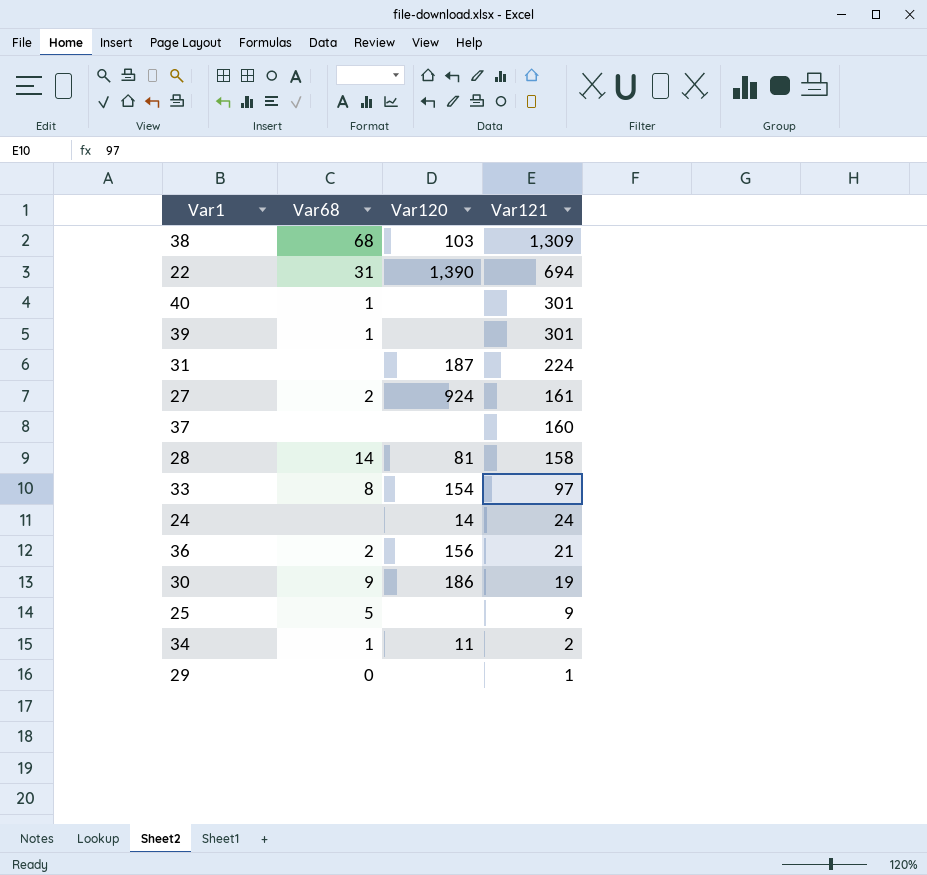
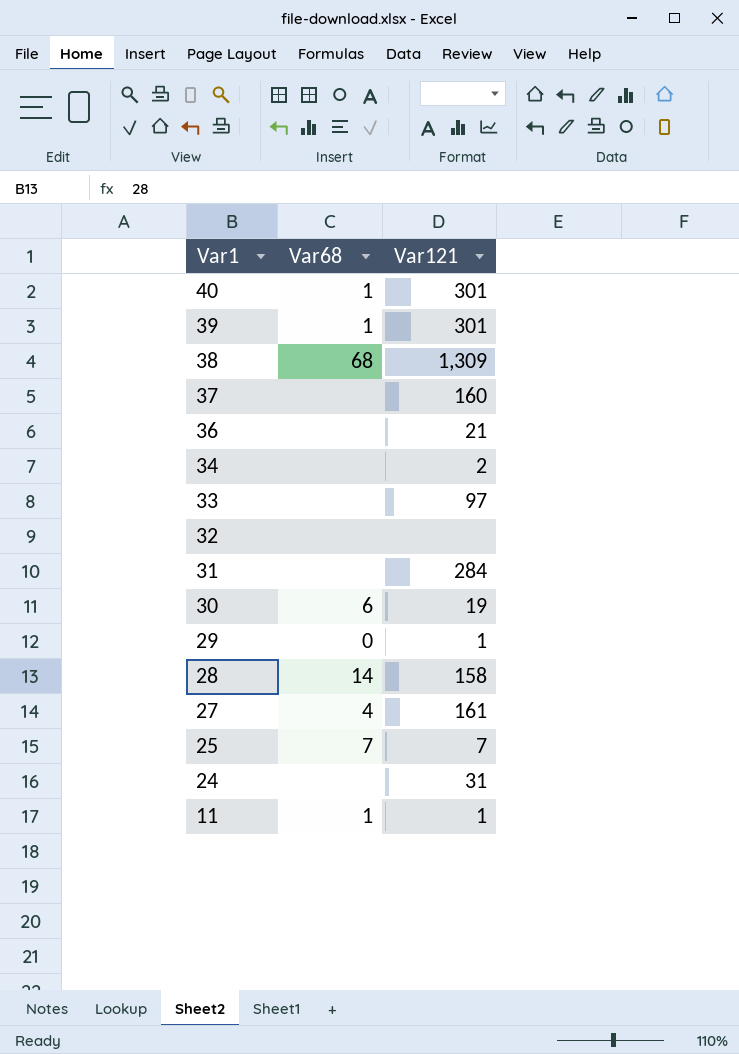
row order: Var121 descending -> Var1 descending
column Var120 | position: 3 -> none
row 22: 31 | 1,390 | 694 -> none
36 | Var68: 2 -> none
34 | Var68: 1 -> none
33 | Var68: 8 -> none
row 32: none -> none | none
31 | Var121: 224 -> 284
30 | Var68: 9 -> 6
27 | Var68: 2 -> 4
25 | Var68: 5 -> 7
25 | Var121: 9 -> 7
24 | Var121: 24 -> 31
row 11: none -> 1 | 1

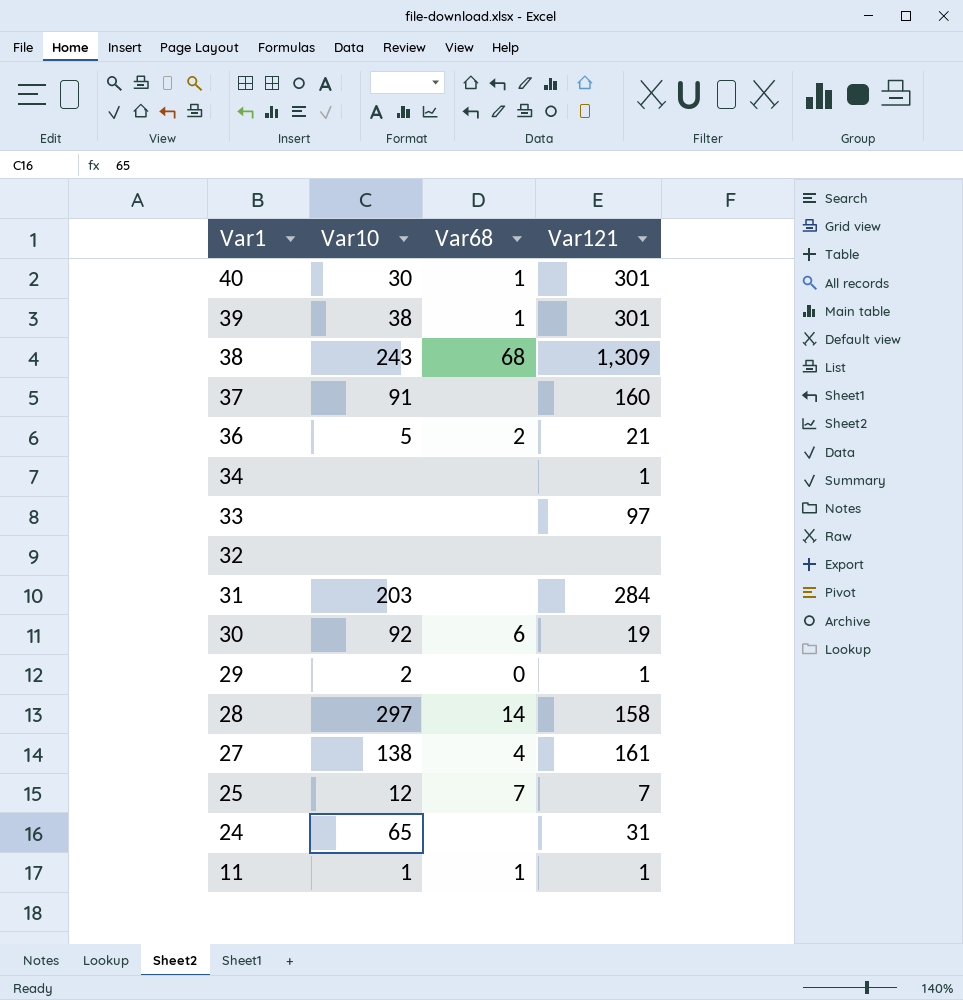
column Var10 | position: none -> 2
36 | Var68: none -> 2
34 | Var121: 2 -> 1

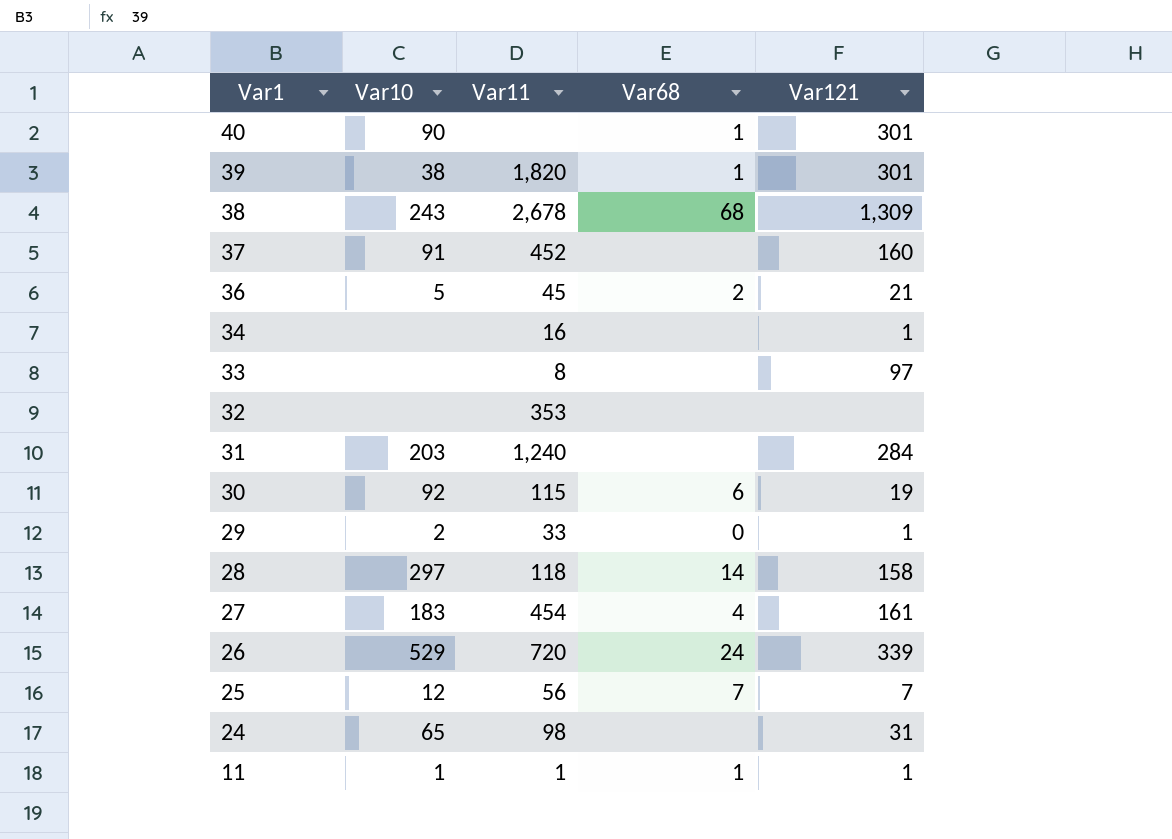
column Var11 | position: none -> 3
40 | Var10: 30 -> 90
27 | Var10: 138 -> 183
row 26: none -> 529 | 720 | 24 | 339

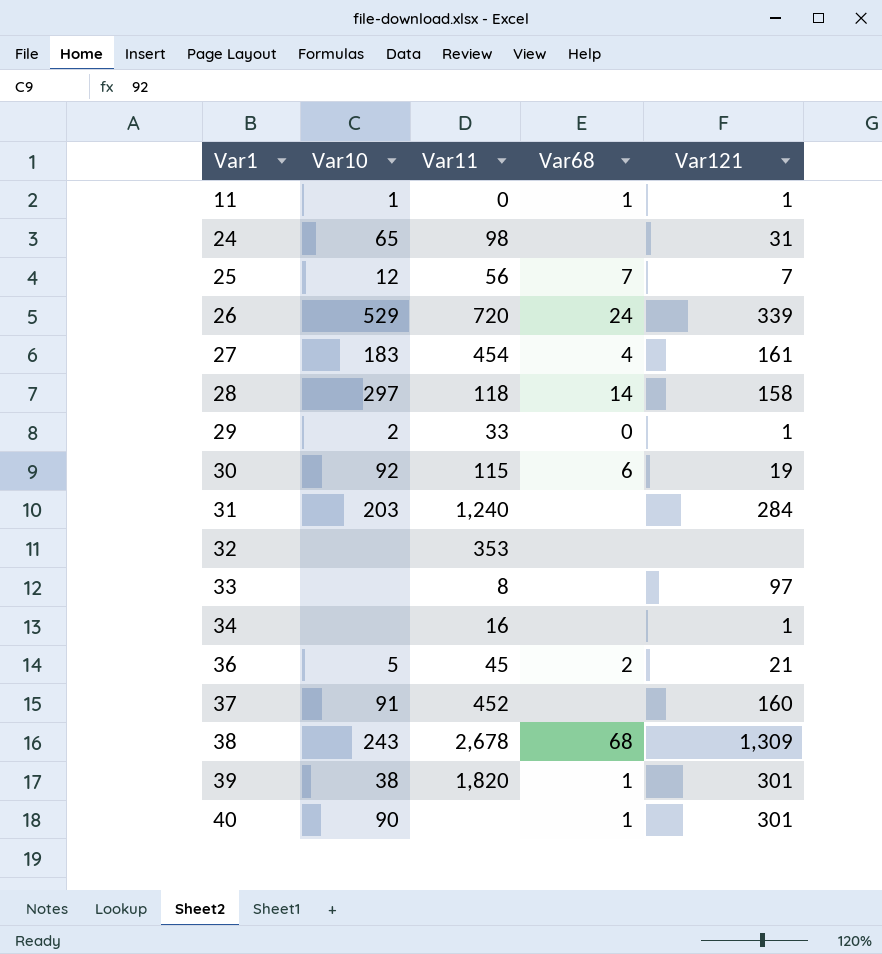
row order: Var1 descending -> Var1 ascending
11 | Var11: 1 -> 0

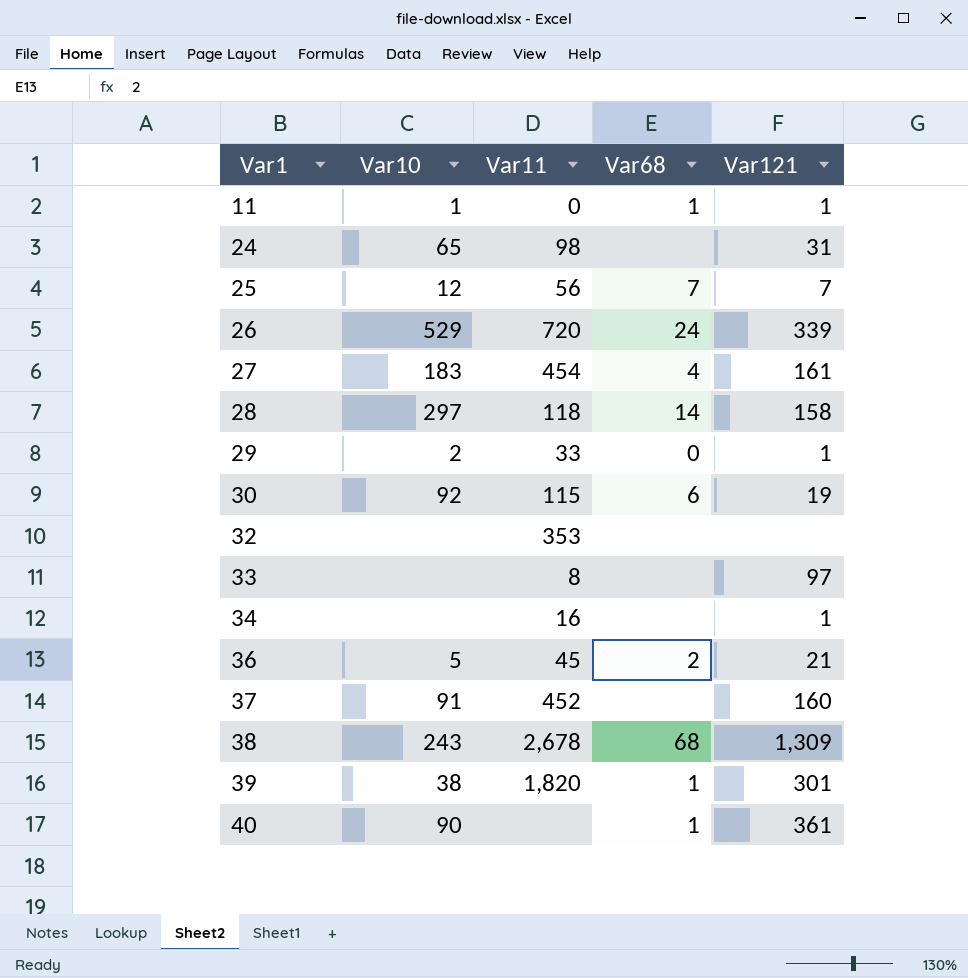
row 31: 203 | 1,240 | none | 284 -> none
40 | Var121: 301 -> 361

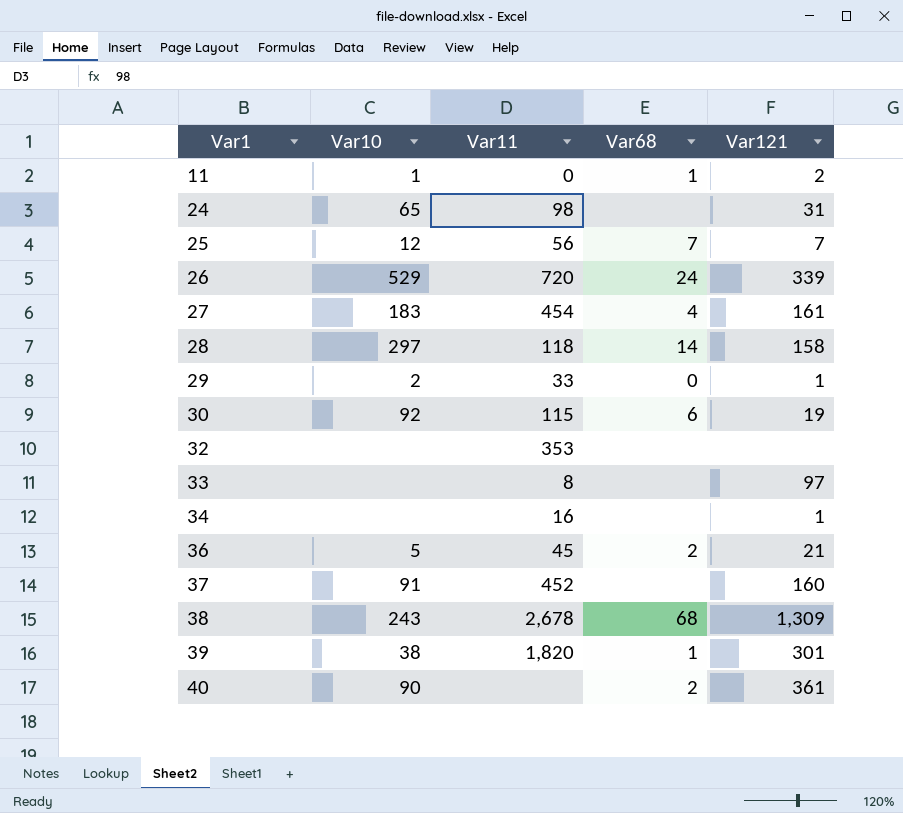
11 | Var121: 1 -> 2
40 | Var68: 1 -> 2

